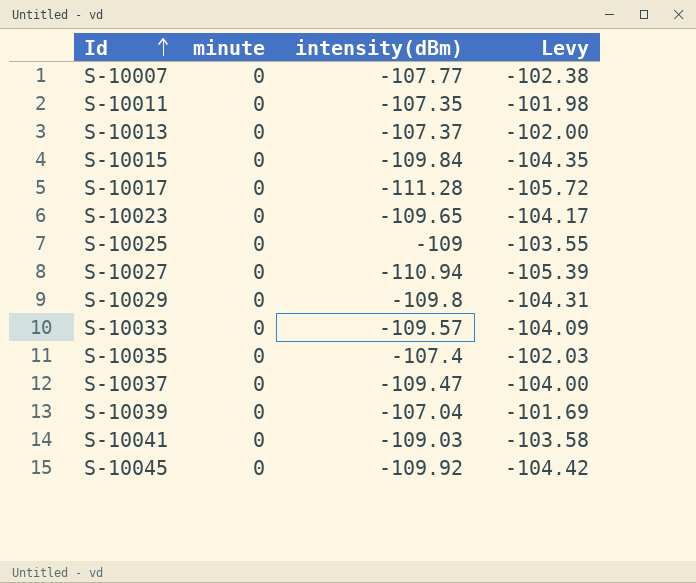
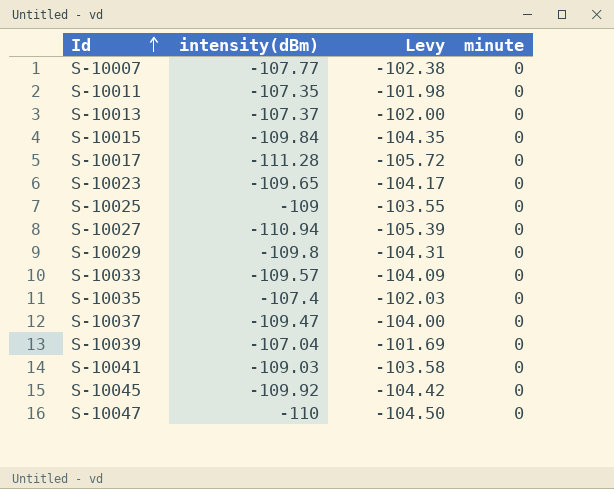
column minute | position: 2 -> 4
row S-10047: none -> -110 | -104.50 | 0

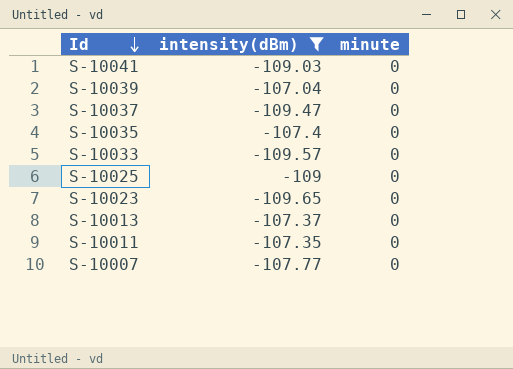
filter: none -> intensity(dBm) >= -109.65
row order: Id ascending -> Id descending
column Levy | formula: [intensity(dBm)] * 0.95 -> none

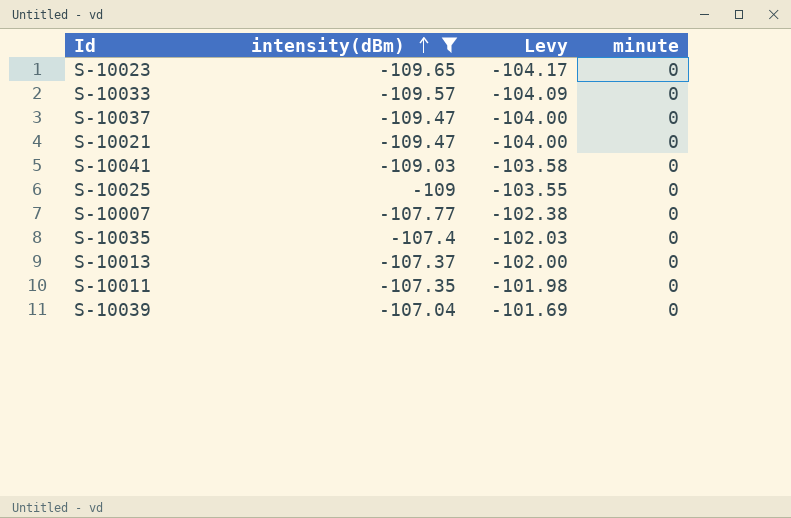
row order: Id descending -> intensity(dBm) ascending
column Levy | formula: none -> [intensity(dBm)] * 0.95
row S-10021: none -> -109.47 | -104.00 | 0

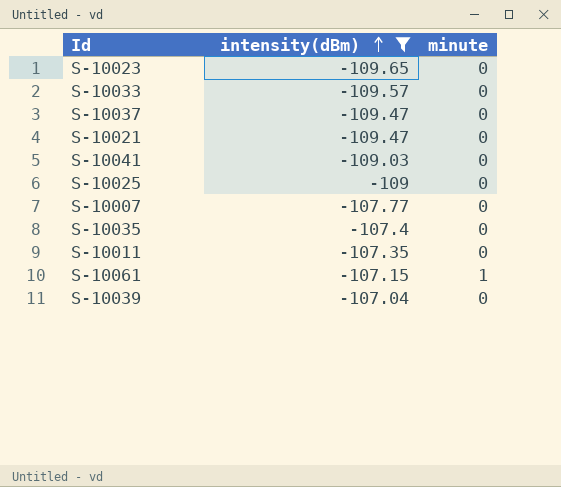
column Levy | formula: [intensity(dBm)] * 0.95 -> none
row S-10013: -107.37 | -102.00 | 0 -> none
row S-10061: none -> -107.15 | 1

